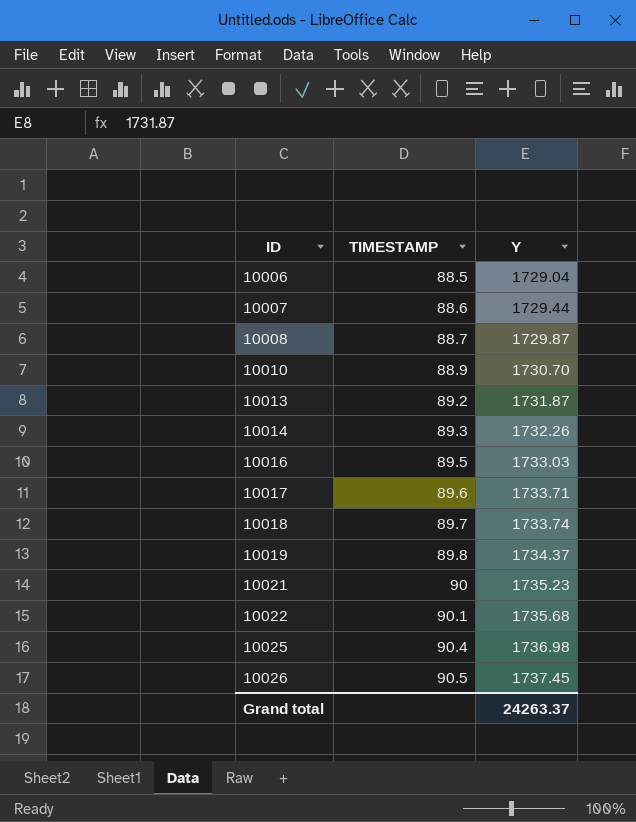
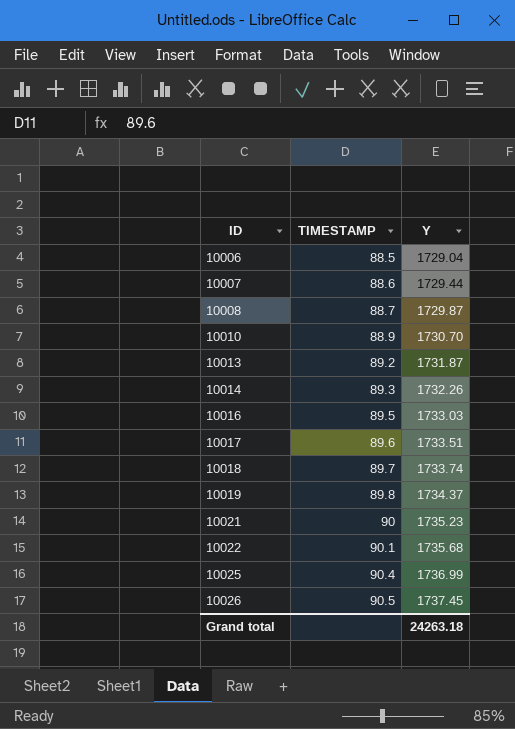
10017 | Y: 1733.71 -> 1733.51
10025 | Y: 1736.98 -> 1736.99
Grand total | Y: 24263.37 -> 24263.18

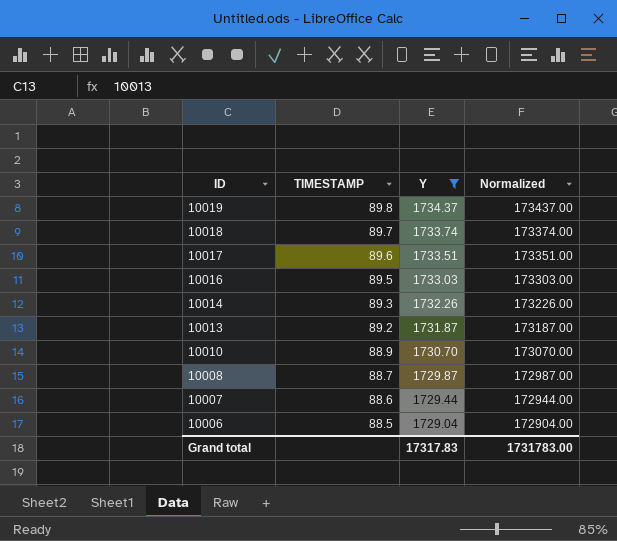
filter: none -> Y <= 1734.37
row order: ID ascending -> ID descending
column Normalized | formula: none -> [Y] * 100
Grand total | Y: 24263.18 -> 17317.83

